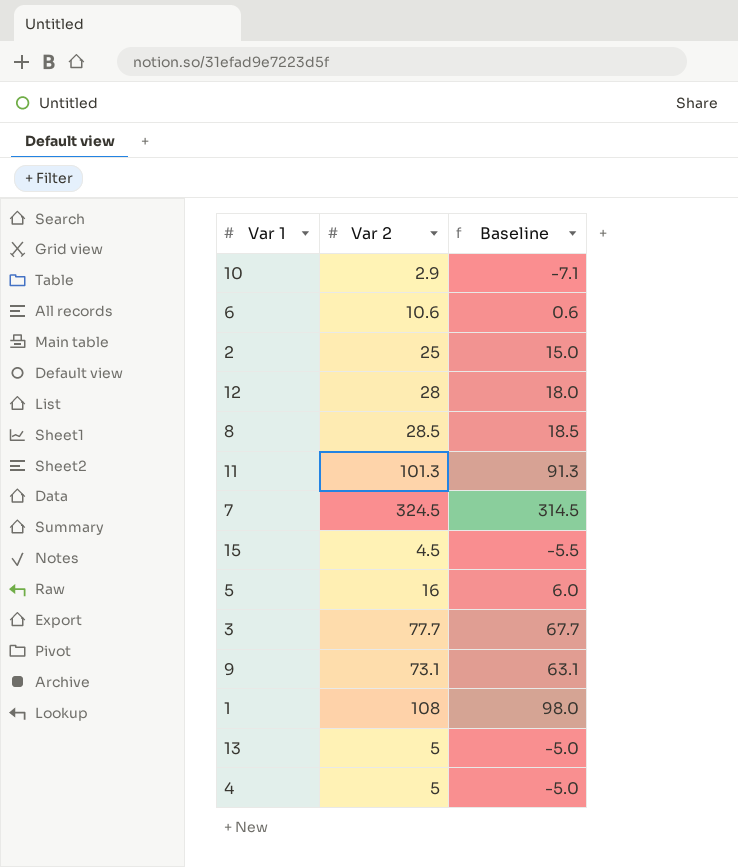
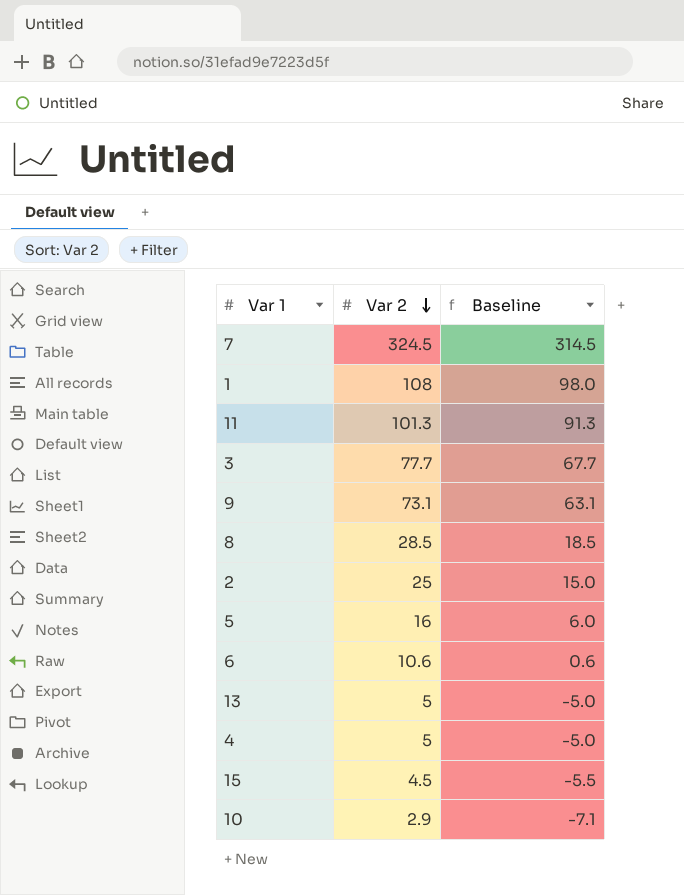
row order: none -> Var 2 descending
row 12: 28 | 18.0 -> none

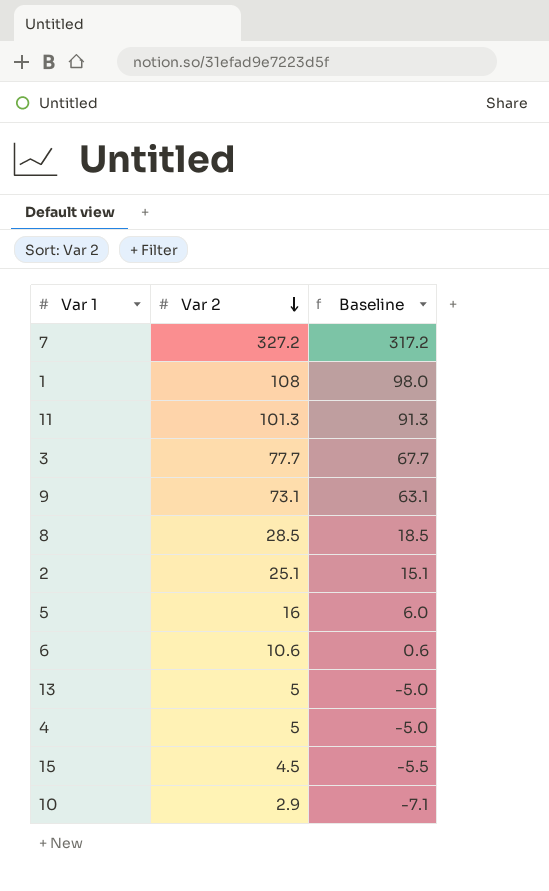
7 | Var 2: 324.5 -> 327.2
7 | Baseline: 314.5 -> 317.2
2 | Var 2: 25 -> 25.1
2 | Baseline: 15.0 -> 15.1

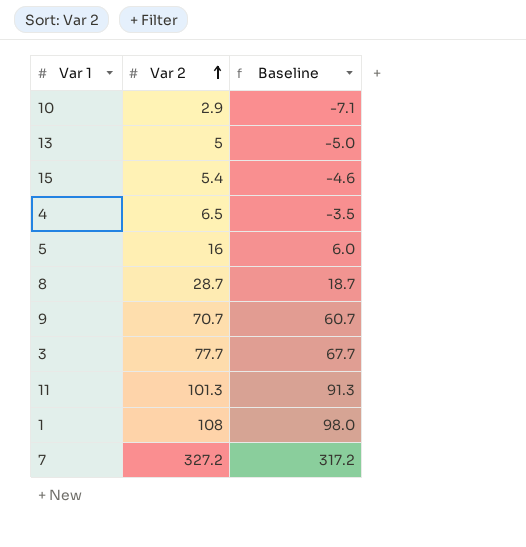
row order: Var 2 descending -> Var 2 ascending
row 2: 25.1 | 15.1 -> none
row 6: 10.6 | 0.6 -> none
15 | Var 2: 4.5 -> 5.4
15 | Baseline: -5.5 -> -4.6
4 | Var 2: 5 -> 6.5
4 | Baseline: -5.0 -> -3.5
8 | Var 2: 28.5 -> 28.7
8 | Baseline: 18.5 -> 18.7
9 | Var 2: 73.1 -> 70.7
9 | Baseline: 63.1 -> 60.7

